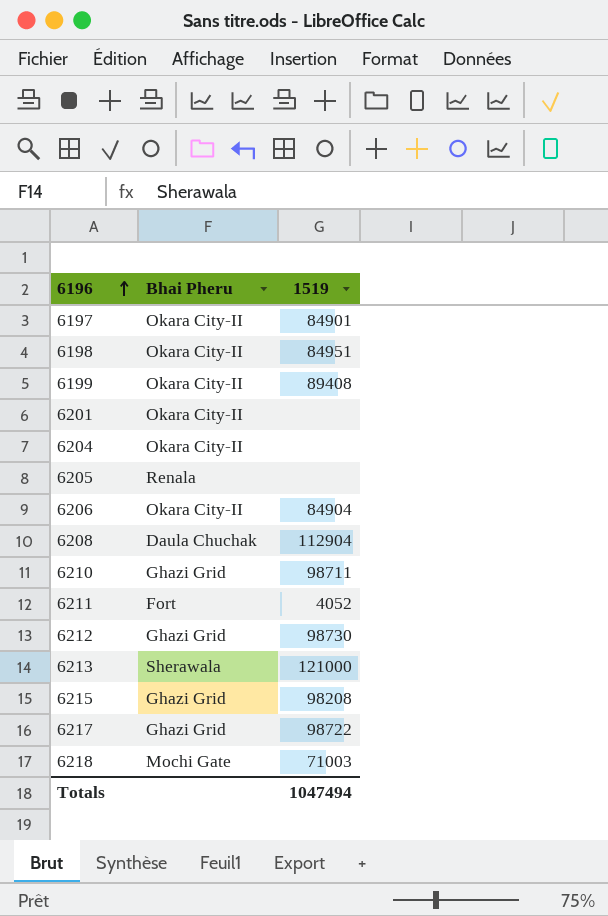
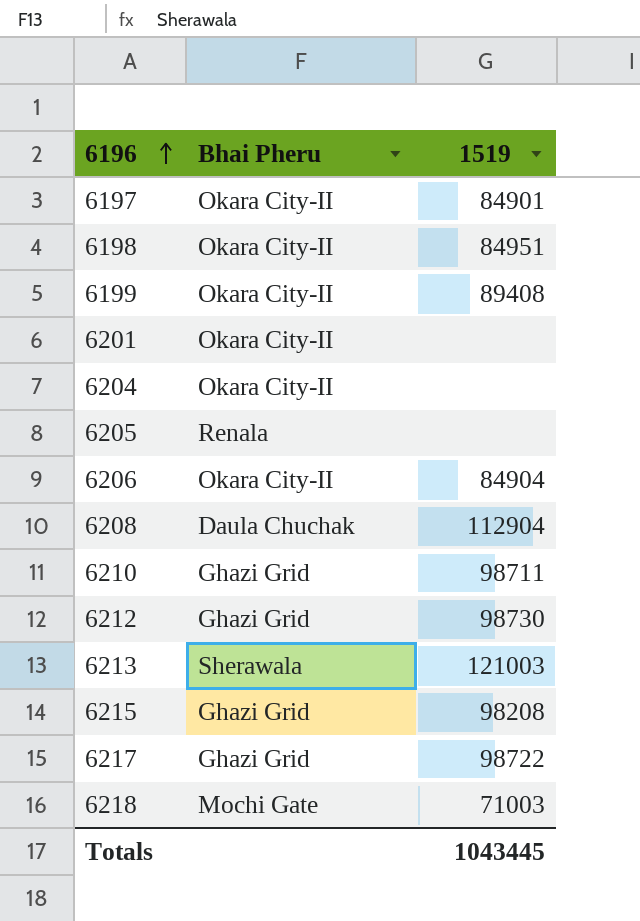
row 6211: Fort | 4052 -> none
6213 | 1519: 121000 -> 121003
Totals | 1519: 1047494 -> 1043445

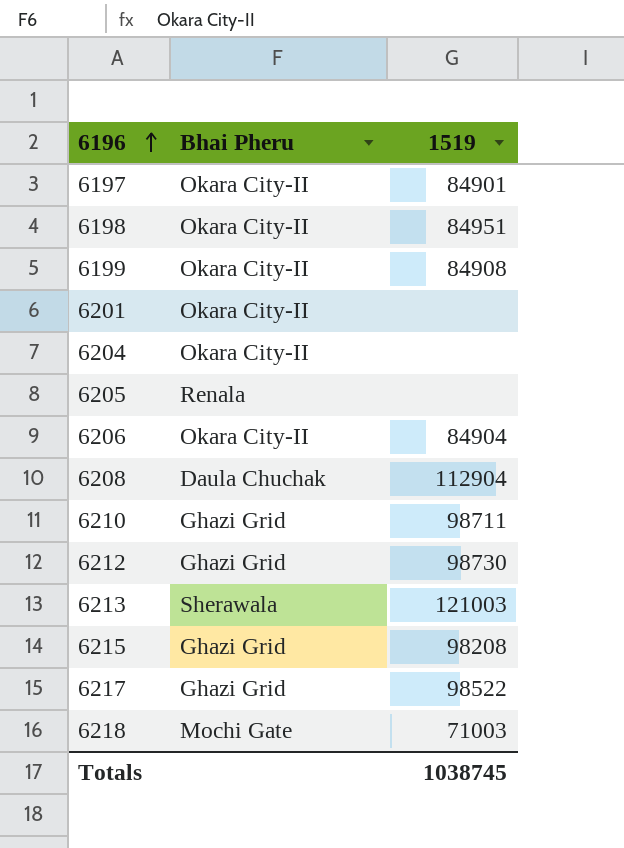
6199 | 1519: 89408 -> 84908
6217 | 1519: 98722 -> 98522
Totals | 1519: 1043445 -> 1038745

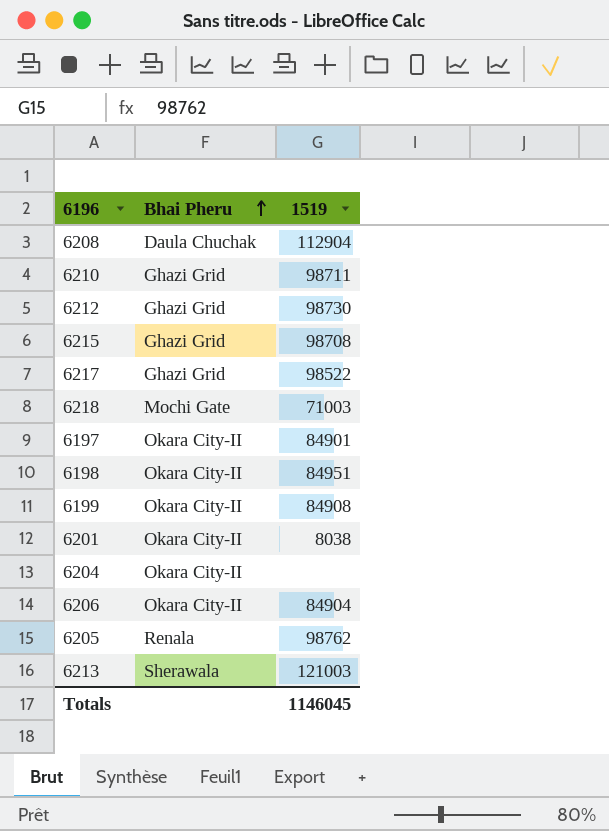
row order: 6196 ascending -> Bhai Pheru ascending
6215 | 1519: 98208 -> 98708
6201 | 1519: none -> 8038
6205 | 1519: none -> 98762
Totals | 1519: 1038745 -> 1146045

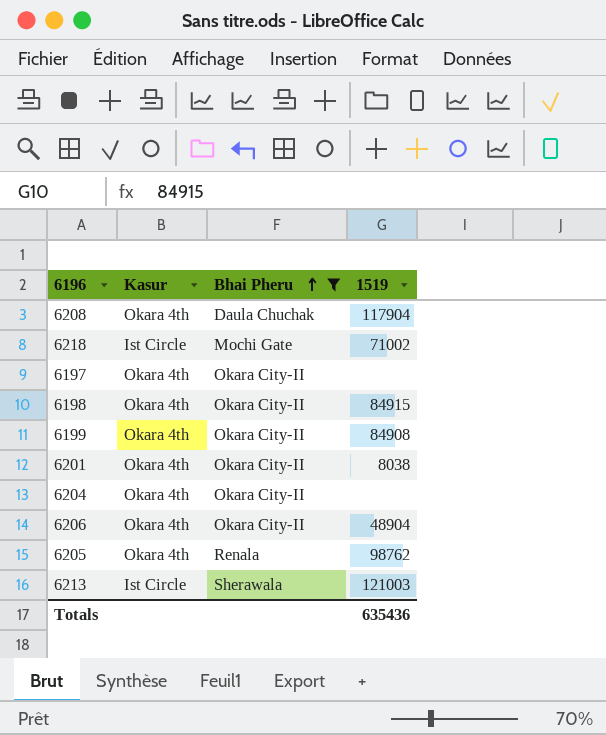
filter: none -> Bhai Pheru != Ghazi Grid
column Kasur | position: none -> 2
6208 | 1519: 112904 -> 117904
6218 | 1519: 71003 -> 71002
6197 | 1519: 84901 -> none
6198 | 1519: 84951 -> 84915
6206 | 1519: 84904 -> 48904
Totals | 1519: 1146045 -> 635436

